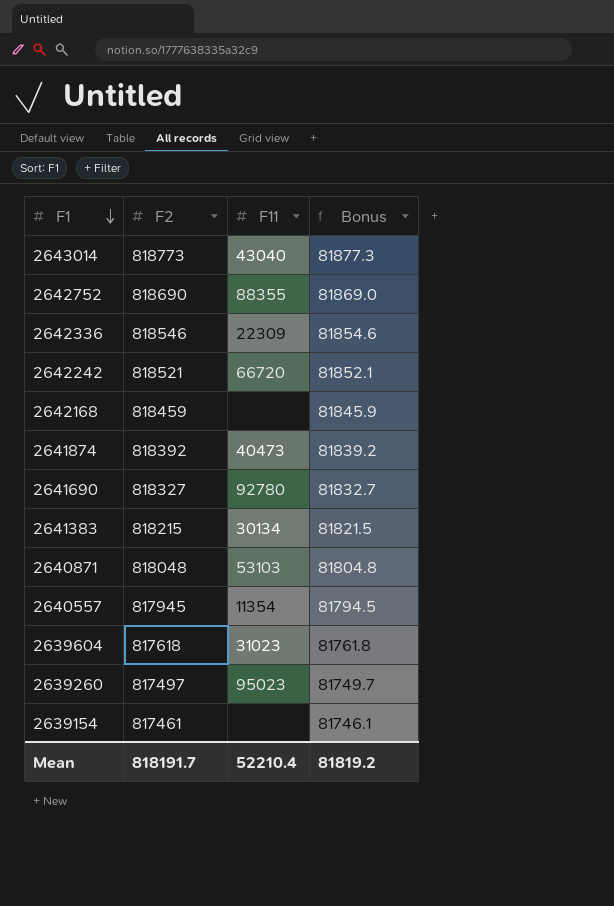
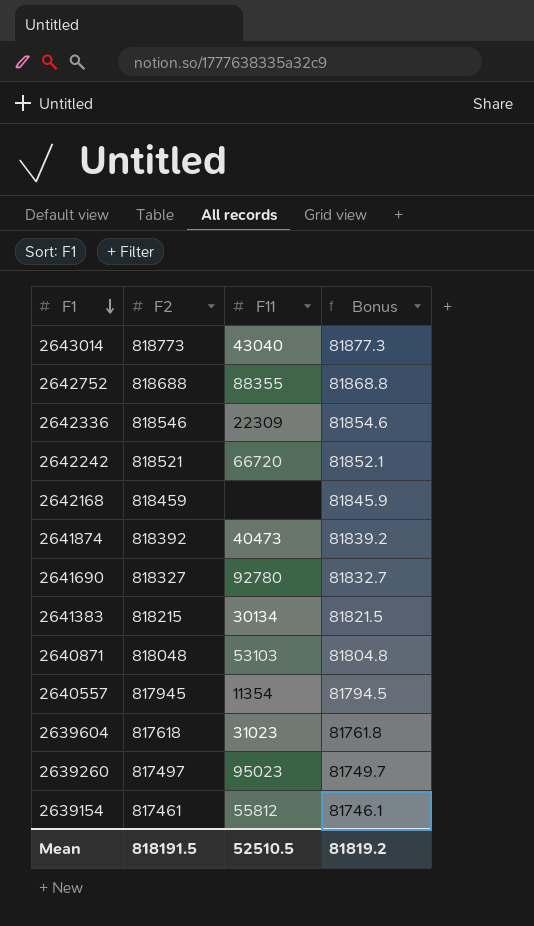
2642752 | F2: 818690 -> 818688
2642752 | Bonus: 81869.0 -> 81868.8
2639154 | F11: none -> 55812
Mean | F2: 818191.7 -> 818191.5
Mean | F11: 52210.4 -> 52510.5

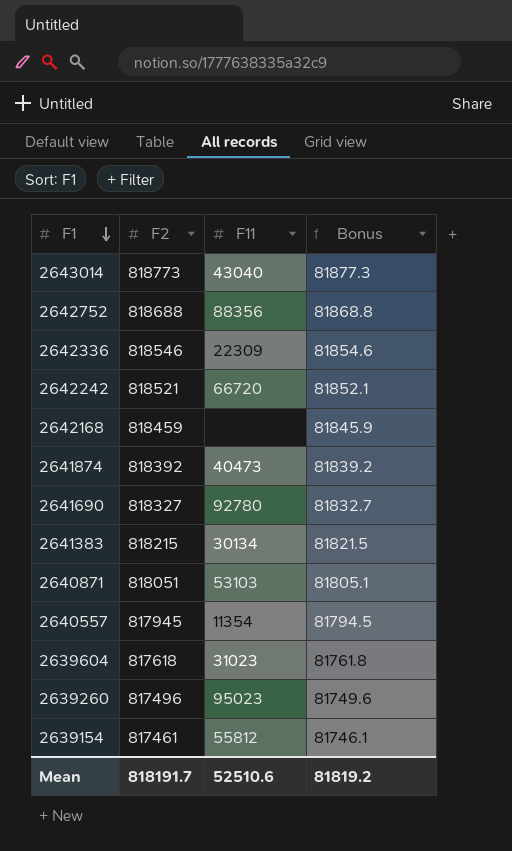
2642752 | F11: 88355 -> 88356
2640871 | F2: 818048 -> 818051
2640871 | Bonus: 81804.8 -> 81805.1
2639260 | F2: 817497 -> 817496
2639260 | Bonus: 81749.7 -> 81749.6
Mean | F2: 818191.5 -> 818191.7
Mean | F11: 52510.5 -> 52510.6

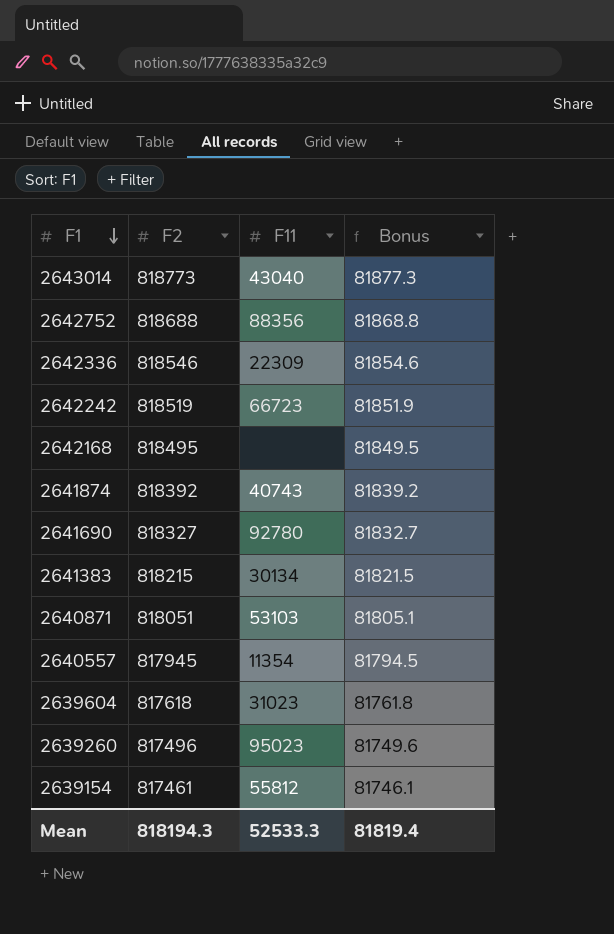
2642242 | F2: 818521 -> 818519
2642242 | F11: 66720 -> 66723
2642242 | Bonus: 81852.1 -> 81851.9
2642168 | F2: 818459 -> 818495
2642168 | Bonus: 81845.9 -> 81849.5
2641874 | F11: 40473 -> 40743
Mean | F2: 818191.7 -> 818194.3
Mean | F11: 52510.6 -> 52533.3
Mean | Bonus: 81819.2 -> 81819.4

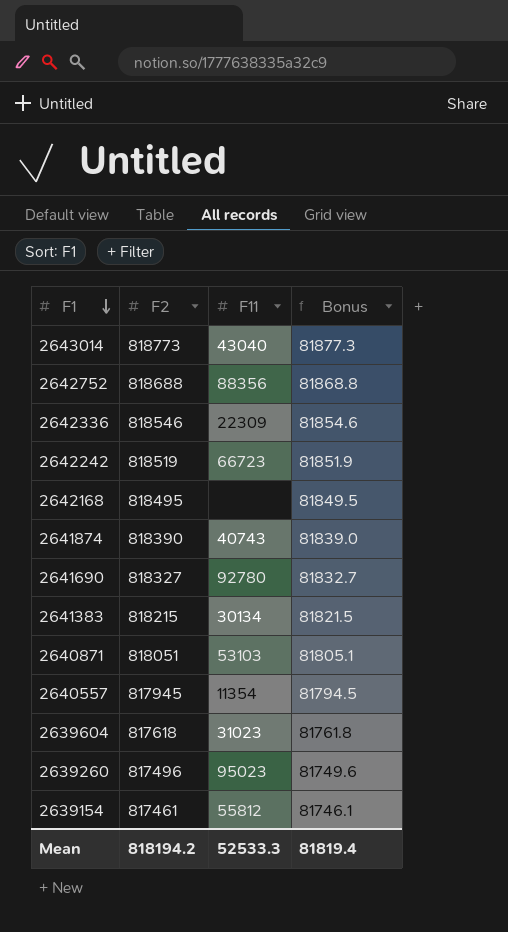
2641874 | F2: 818392 -> 818390
2641874 | Bonus: 81839.2 -> 81839.0
Mean | F2: 818194.3 -> 818194.2

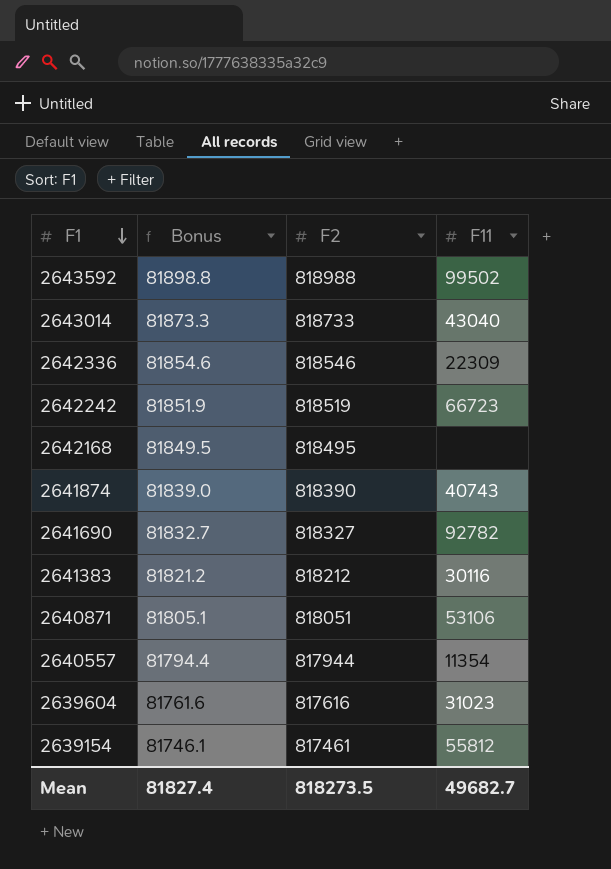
column Bonus | position: 4 -> 2
row 2642752: 818688 | 88356 | 81868.8 -> none
row 2639260: 817496 | 95023 | 81749.6 -> none
row 2643592: none -> 81898.8 | 818988 | 99502
2643014 | Bonus: 81877.3 -> 81873.3
2643014 | F2: 818773 -> 818733
2641690 | F11: 92780 -> 92782
2641383 | Bonus: 81821.5 -> 81821.2
2641383 | F2: 818215 -> 818212
2641383 | F11: 30134 -> 30116
2640871 | F11: 53103 -> 53106
2640557 | Bonus: 81794.5 -> 81794.4
2640557 | F2: 817945 -> 817944
2639604 | Bonus: 81761.8 -> 81761.6
2639604 | F2: 817618 -> 817616
Mean | Bonus: 81819.4 -> 81827.4
Mean | F2: 818194.2 -> 818273.5
Mean | F11: 52533.3 -> 49682.7

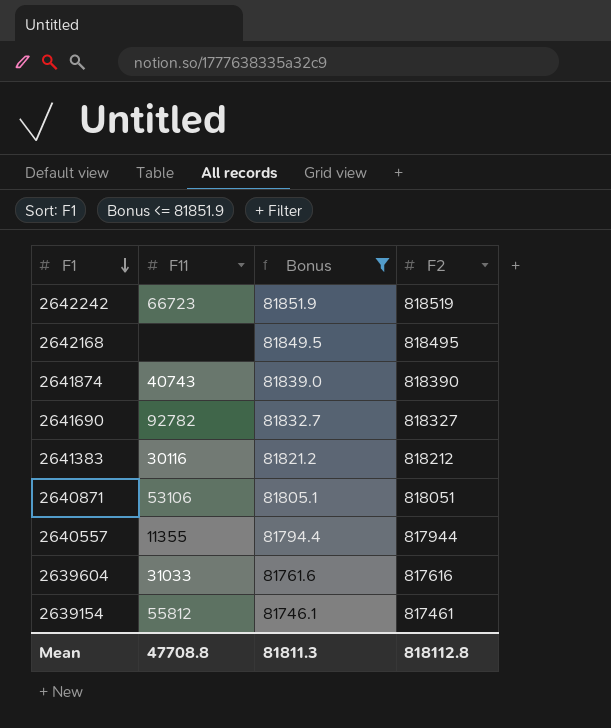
filter: none -> Bonus <= 81851.9
column F11 | position: 4 -> 2
2640557 | F11: 11354 -> 11355
2639604 | F11: 31023 -> 31033
Mean | F11: 49682.7 -> 47708.8
Mean | Bonus: 81827.4 -> 81811.3
Mean | F2: 818273.5 -> 818112.8

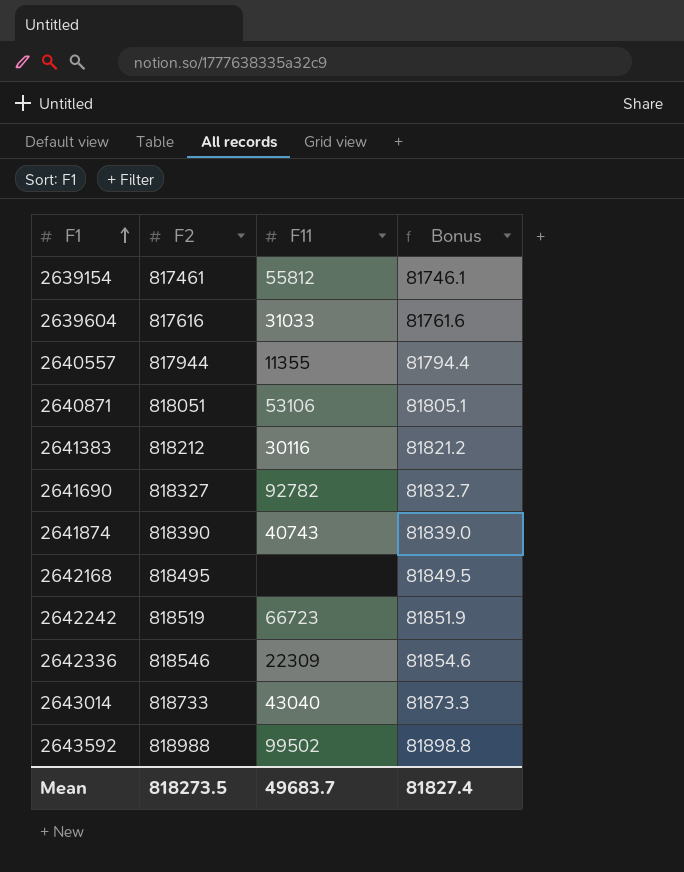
filter: Bonus <= 81851.9 -> none
row order: F1 descending -> F1 ascending
column F2 | position: 4 -> 2
Mean | F2: 818112.8 -> 818273.5
Mean | F11: 47708.8 -> 49683.7
Mean | Bonus: 81811.3 -> 81827.4

